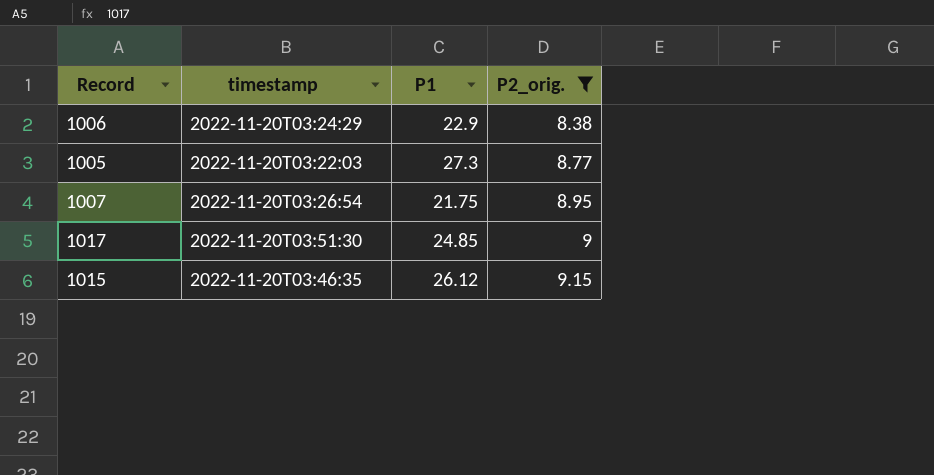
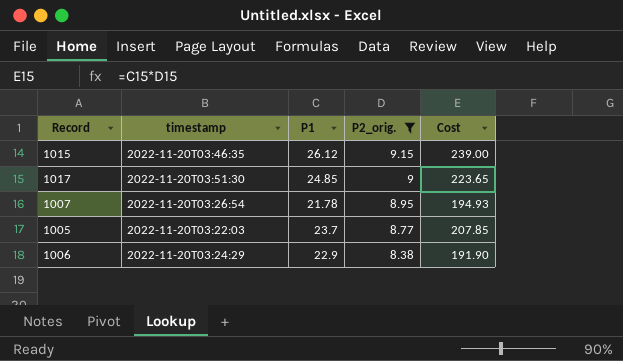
row order: P2_orig. ascending -> P2_orig. descending
column Cost | formula: none -> [P1] * [P2_orig.]
1007 | P1: 21.75 -> 21.78
1005 | P1: 27.3 -> 23.7

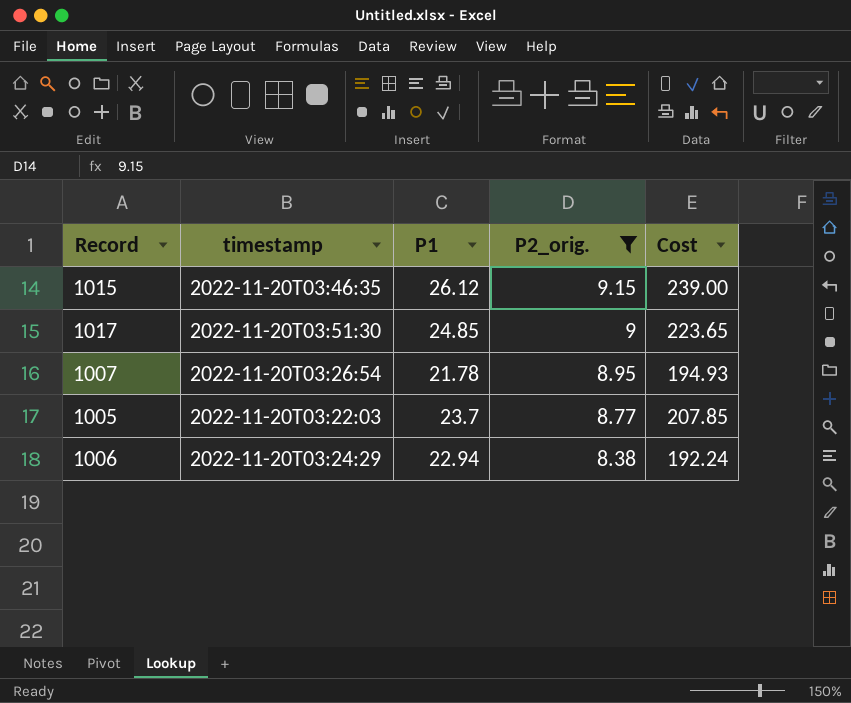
1006 | P1: 22.9 -> 22.94
1006 | Cost: 191.90 -> 192.24

